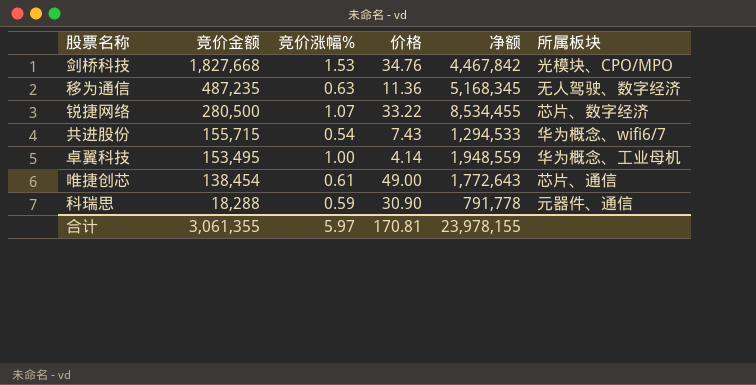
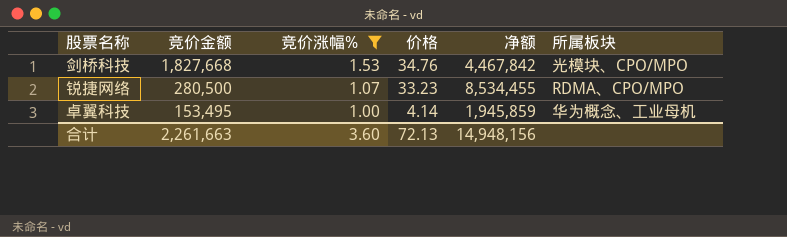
filter: none -> 竞价涨幅% >= 1.00
锐捷网络 | 价格: 33.22 -> 33.23
锐捷网络 | 所属板块: 芯片、数字经济 -> RDMA、CPO/MPO
卓翼科技 | 净额: 1,948,559 -> 1,945,859
合计 | 竞价金额: 3,061,355 -> 2,261,663
合计 | 竞价涨幅%: 5.97 -> 3.60
合计 | 价格: 170.81 -> 72.13
合计 | 净额: 23,978,155 -> 14,948,156

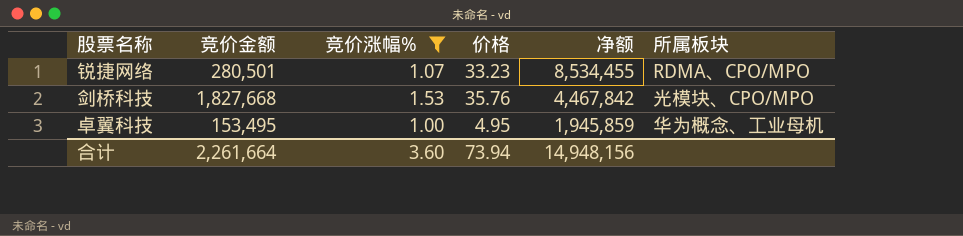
row order: 竞价金额 descending -> 净额 descending
锐捷网络 | 竞价金额: 280,500 -> 280,501
剑桥科技 | 价格: 34.76 -> 35.76
卓翼科技 | 价格: 4.14 -> 4.95
合计 | 竞价金额: 2,261,663 -> 2,261,664
合计 | 价格: 72.13 -> 73.94

